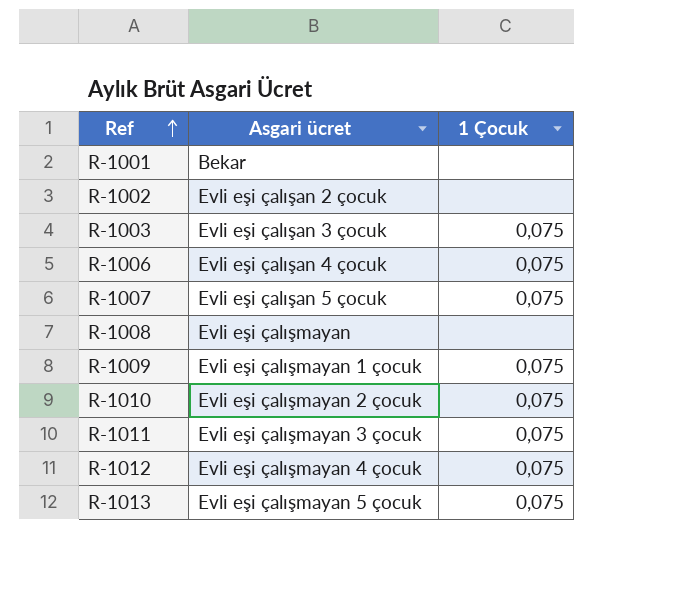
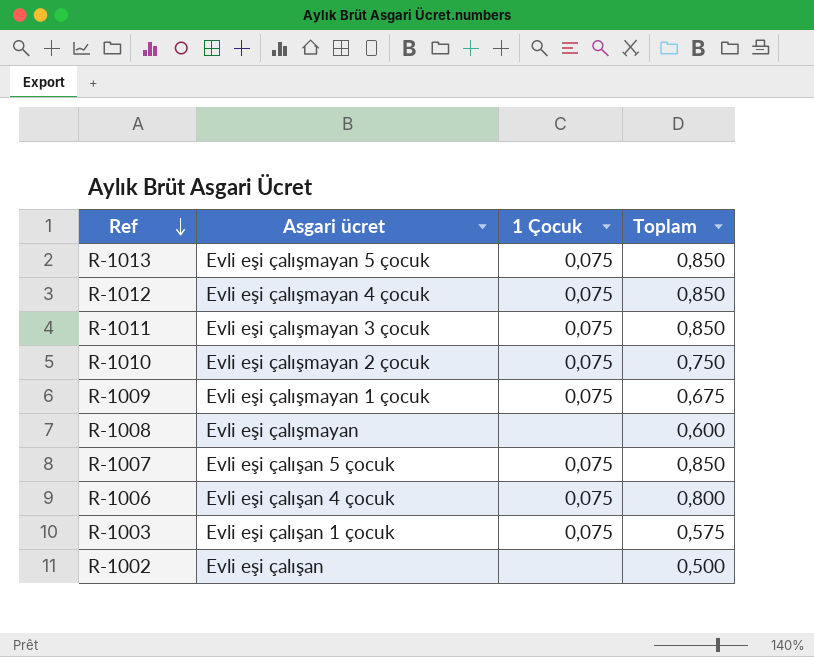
row order: Ref ascending -> Ref descending
column Toplam | position: none -> 4
row R-1001: Bekar | none -> none
R-1003 | Asgari ücret: Evli eşi çalışan 3 çocuk -> Evli eşi çalışan 1 çocuk
R-1002 | Asgari ücret: Evli eşi çalışan 2 çocuk -> Evli eşi çalışan

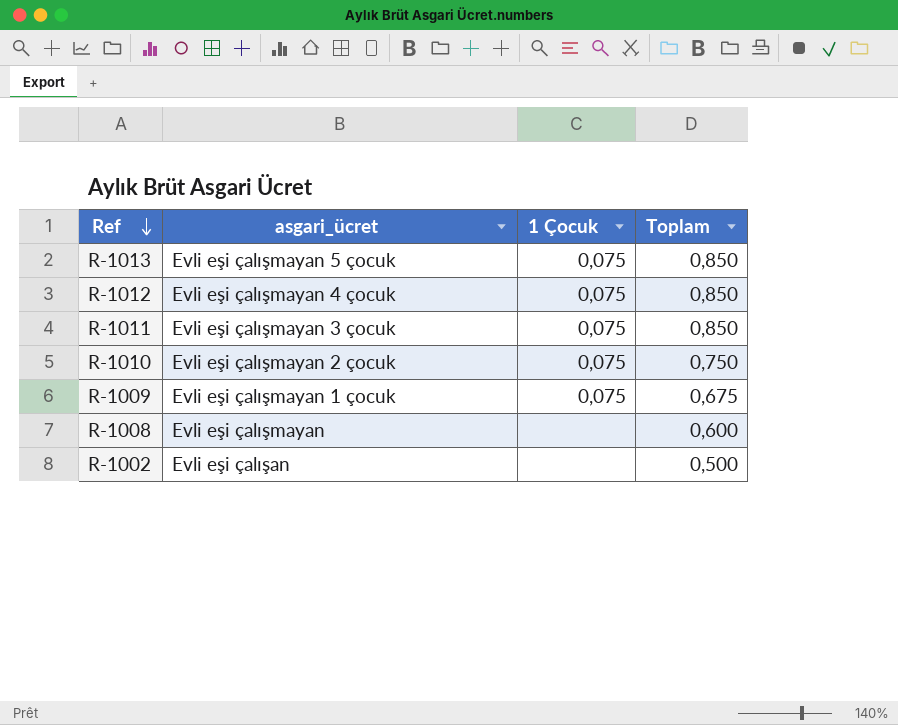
column name: Asgari ücret -> asgari_ücret
row R-1007: Evli eşi çalışan 5 çocuk | 0,075 | 0,850 -> none
row R-1006: Evli eşi çalışan 4 çocuk | 0,075 | 0,800 -> none
row R-1003: Evli eşi çalışan 1 çocuk | 0,075 | 0,575 -> none

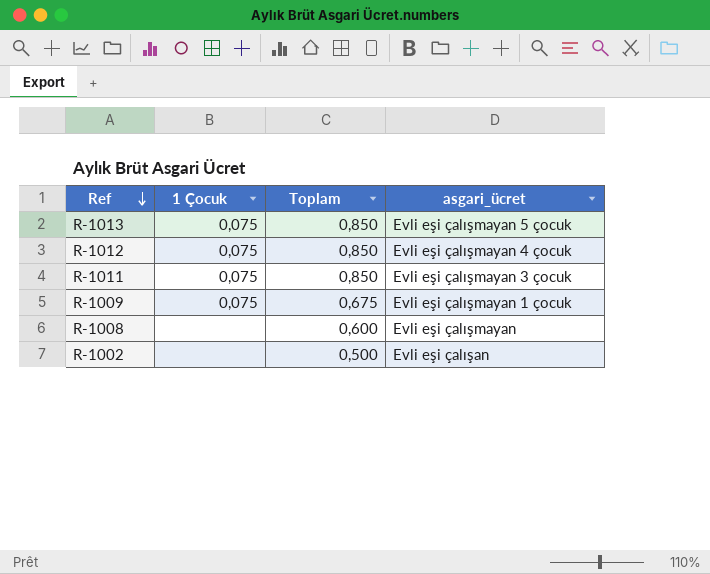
column asgari_ücret | position: 2 -> 4
row R-1010: Evli eşi çalışmayan 2 çocuk | 0,075 | 0,750 -> none

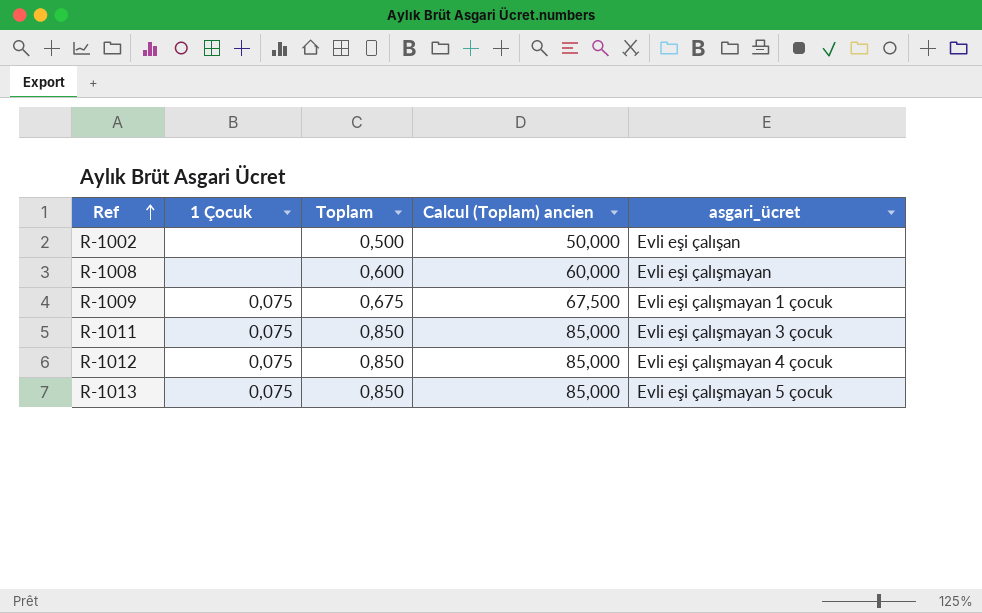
row order: Ref descending -> Ref ascending
column Calcul (Toplam) ancien | formula: none -> [Toplam] * 100

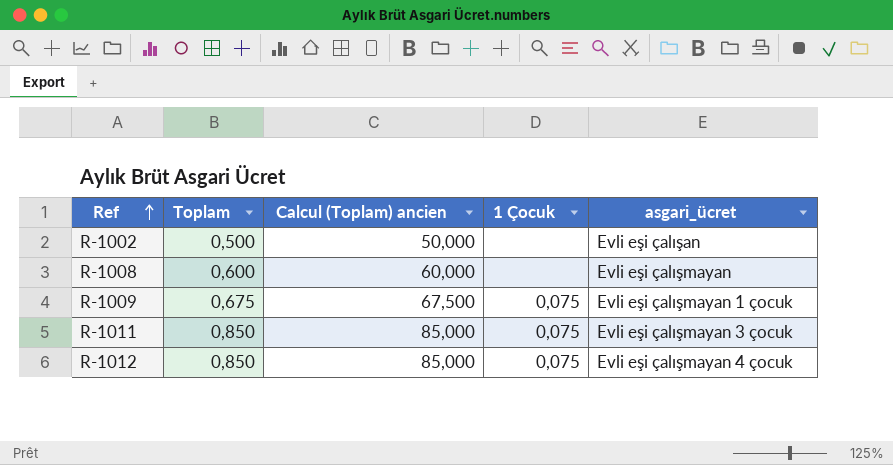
column 1 Çocuk | position: 2 -> 4
row R-1013: 0,075 | 0,850 | 85,000 | Evli eşi çalışmayan 5 çocuk -> none

